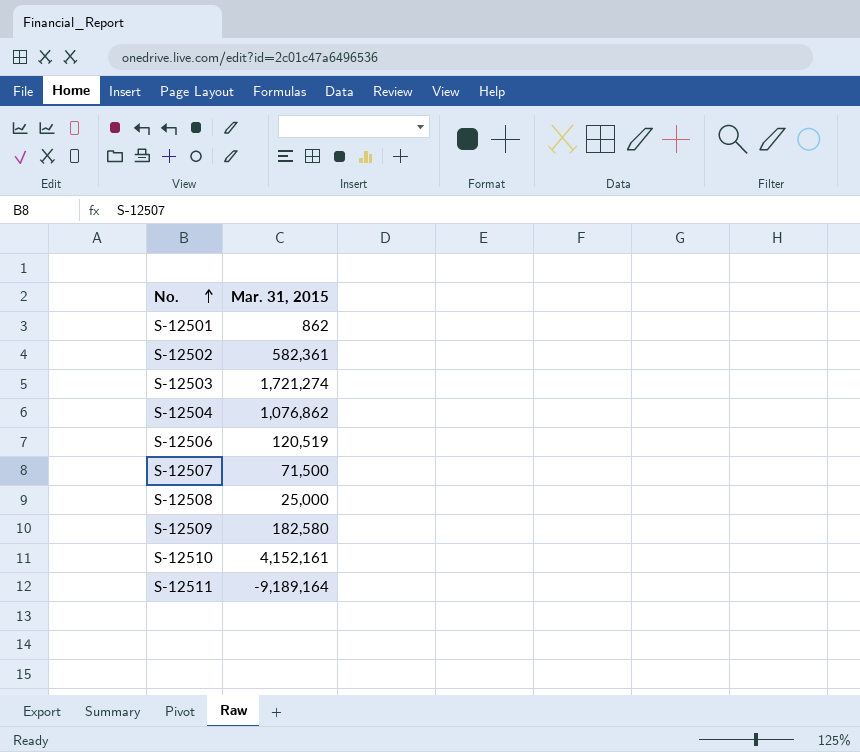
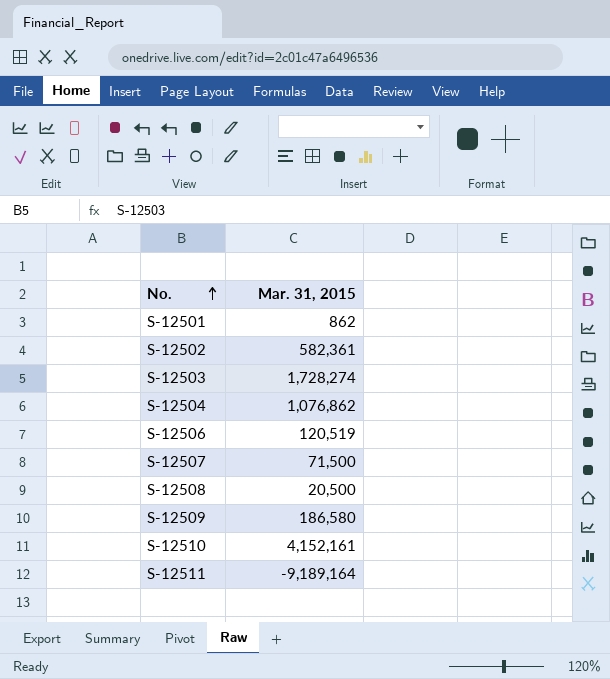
S-12503 | Mar. 31, 2015: 1,721,274 -> 1,728,274
S-12508 | Mar. 31, 2015: 25,000 -> 20,500
S-12509 | Mar. 31, 2015: 182,580 -> 186,580

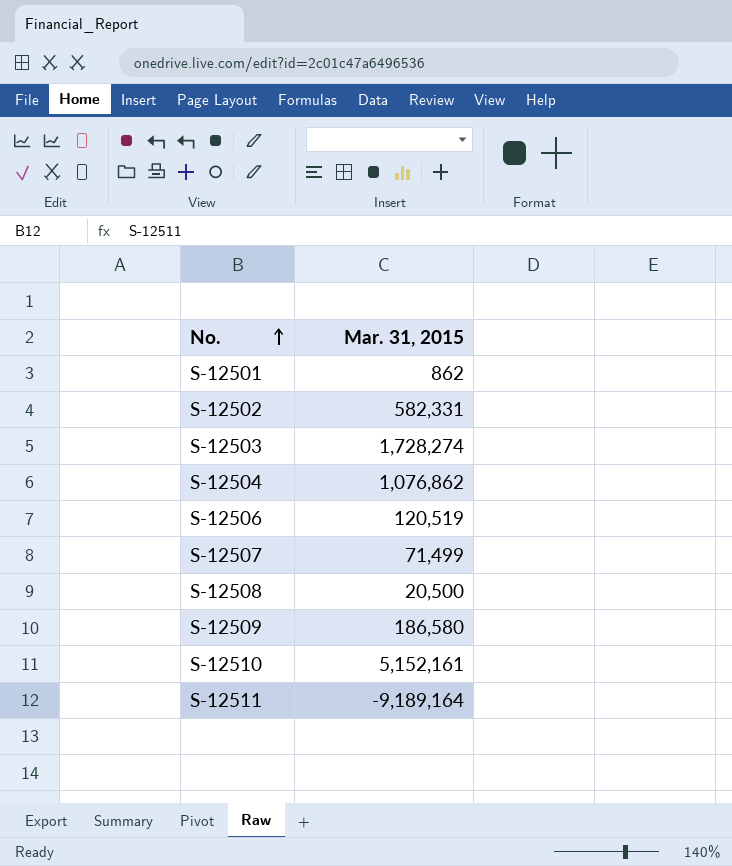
S-12502 | Mar. 31, 2015: 582,361 -> 582,331
S-12507 | Mar. 31, 2015: 71,500 -> 71,499
S-12510 | Mar. 31, 2015: 4,152,161 -> 5,152,161

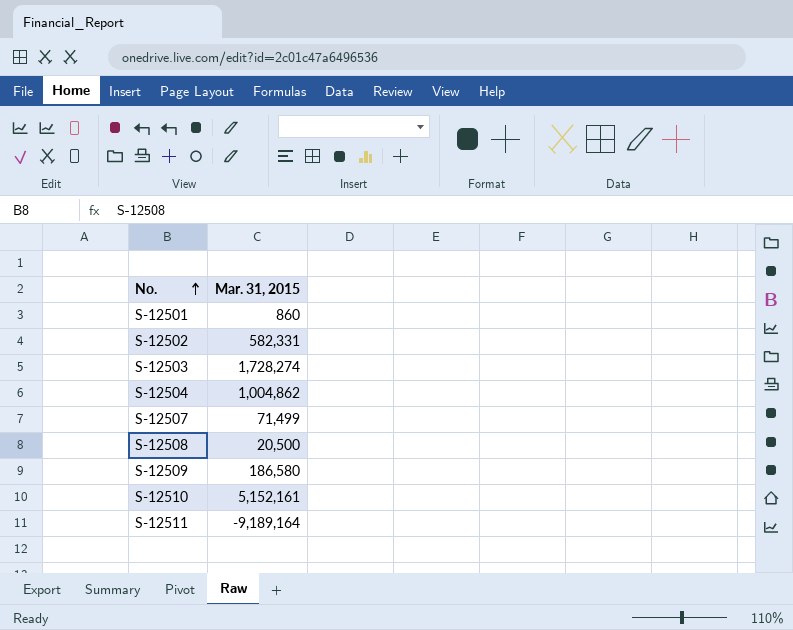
row S-12506: 120,519 -> none
S-12501 | Mar. 31, 2015: 862 -> 860
S-12504 | Mar. 31, 2015: 1,076,862 -> 1,004,862

